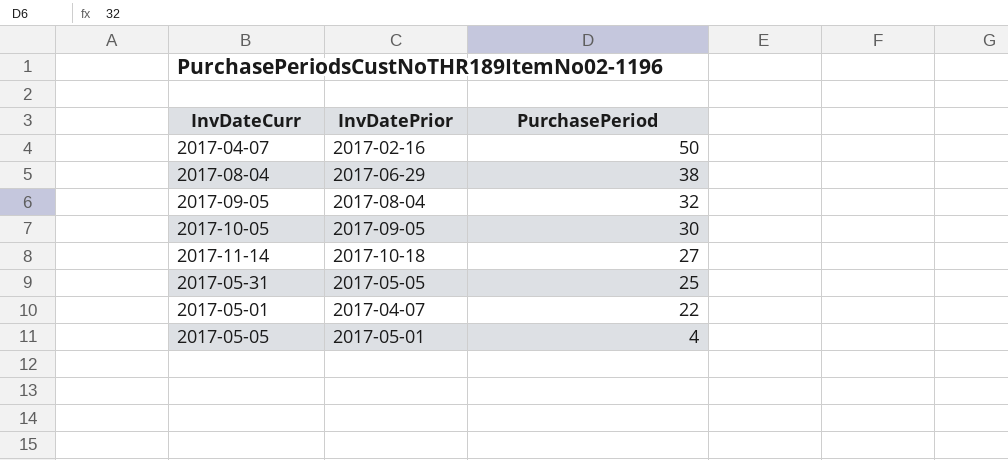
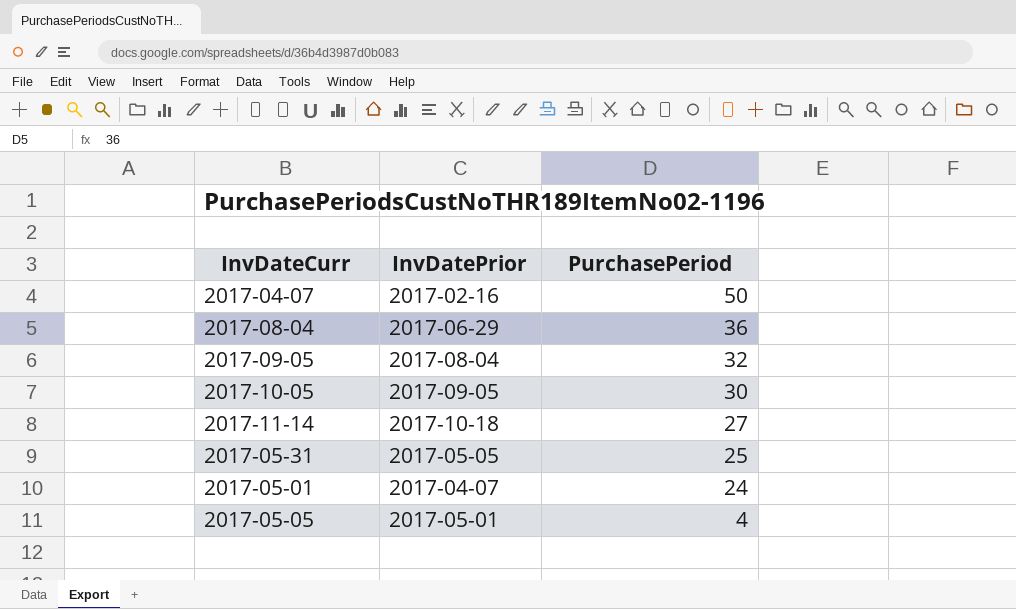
2017-08-04 | PurchasePeriod: 38 -> 36
2017-05-01 | PurchasePeriod: 22 -> 24

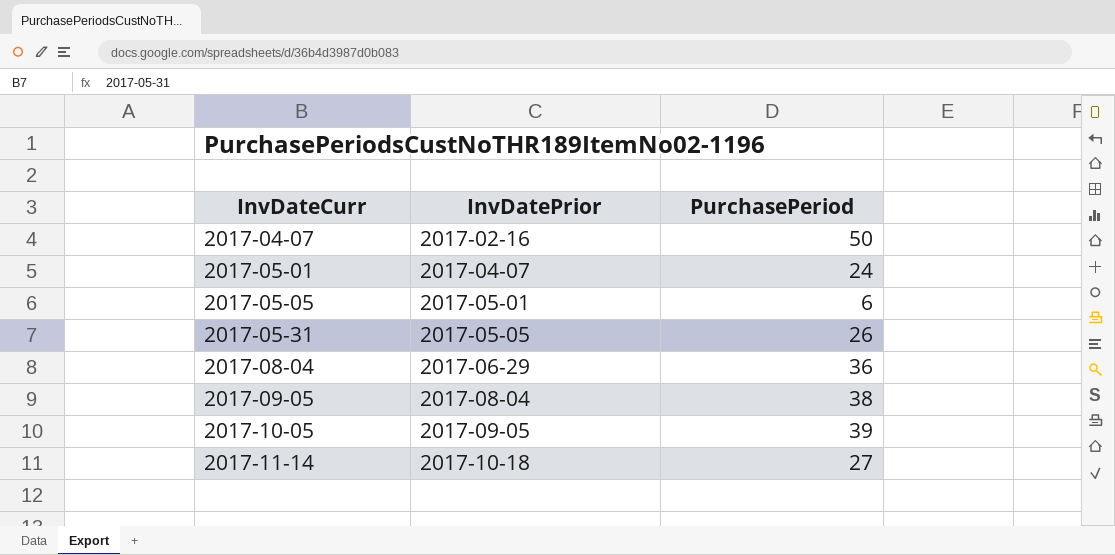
row order: PurchasePeriod descending -> InvDateCurr ascending
2017-05-05 | PurchasePeriod: 4 -> 6
2017-05-31 | PurchasePeriod: 25 -> 26
2017-09-05 | PurchasePeriod: 32 -> 38
2017-10-05 | PurchasePeriod: 30 -> 39

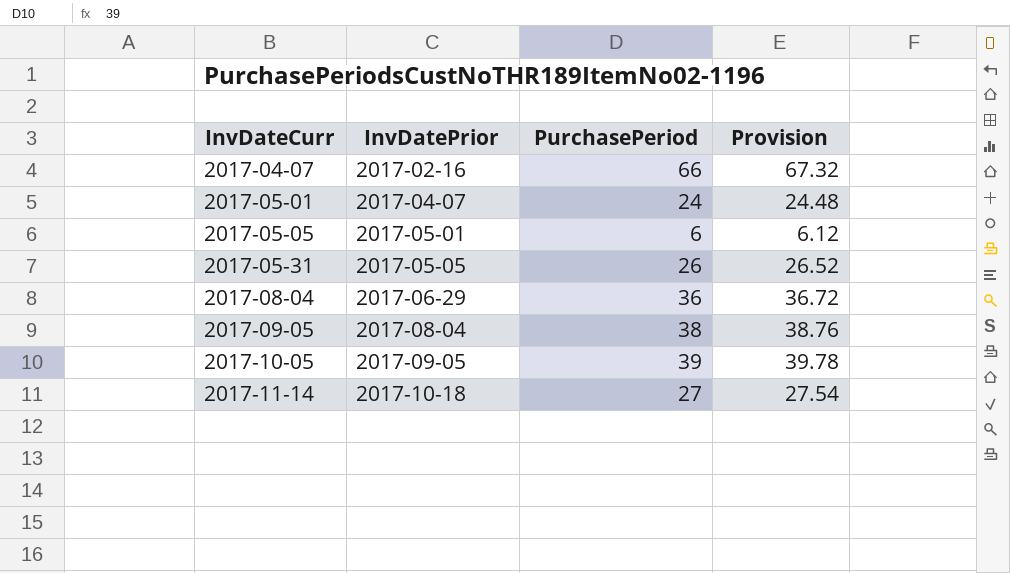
column Provision | formula: none -> [PurchasePeriod] * 1.02
2017-04-07 | PurchasePeriod: 50 -> 66

